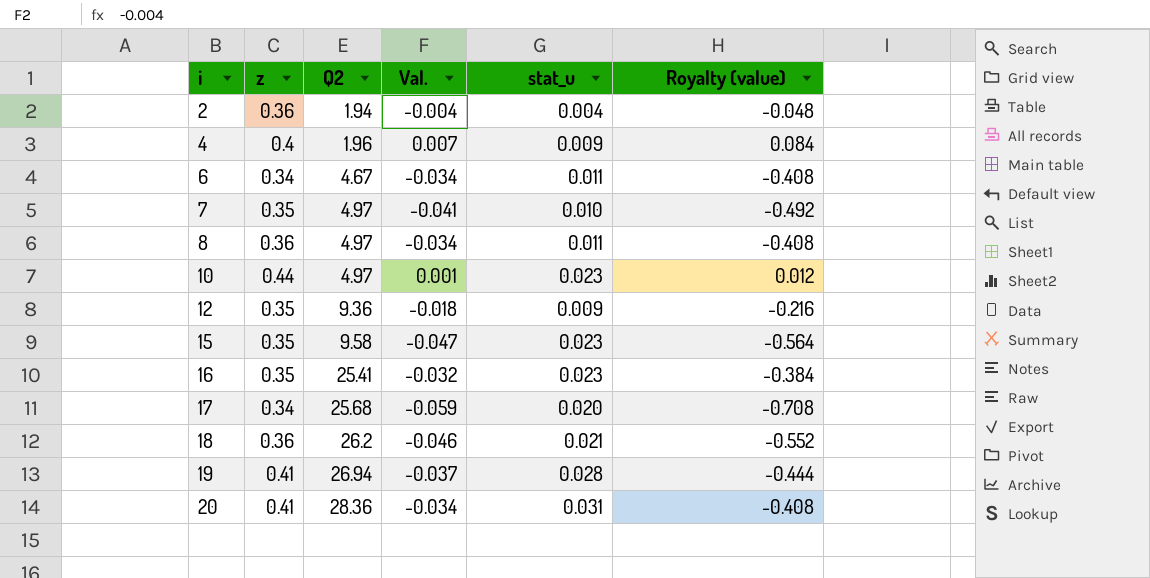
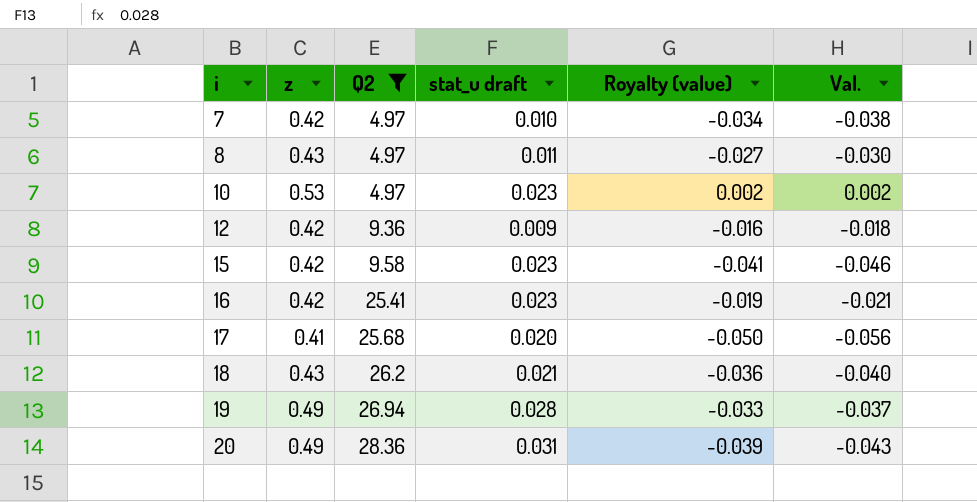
filter: none -> Q2 >= 4.97
column name: stat_u -> stat_u draft
column Royalty (value) | formula: [Val.] * 12 -> [Val.] * 0.9
column Val. | position: 4 -> 6
7 | z: 0.35 -> 0.42
7 | Val.: -0.041 -> -0.038
8 | z: 0.36 -> 0.43
8 | Val.: -0.034 -> -0.030
10 | z: 0.44 -> 0.53
10 | Val.: 0.001 -> 0.002
12 | z: 0.35 -> 0.42
15 | z: 0.35 -> 0.42
15 | Val.: -0.047 -> -0.046
16 | z: 0.35 -> 0.42
16 | Val.: -0.032 -> -0.021
17 | z: 0.34 -> 0.41
17 | Val.: -0.059 -> -0.056
18 | z: 0.36 -> 0.43
18 | Val.: -0.046 -> -0.040
19 | z: 0.41 -> 0.49
20 | z: 0.41 -> 0.49
20 | Val.: -0.034 -> -0.043

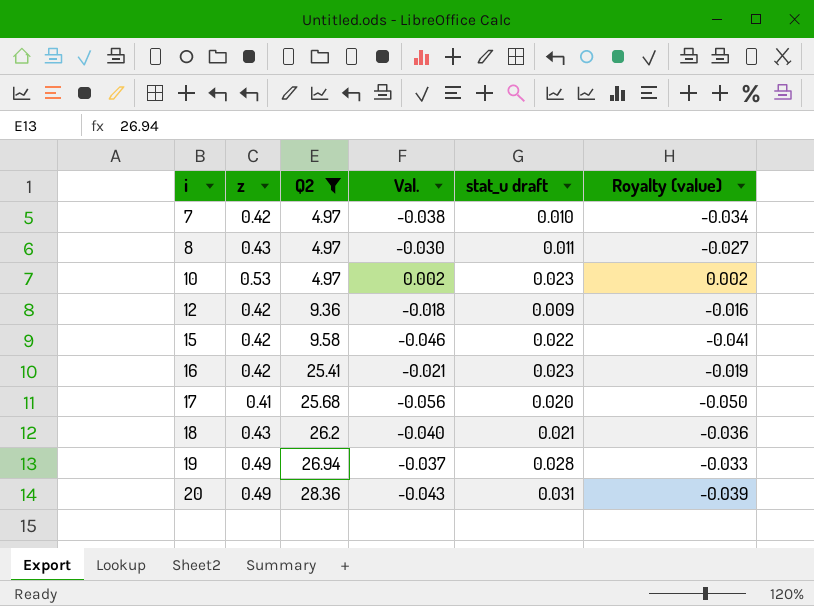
column Val. | position: 6 -> 4
15 | stat_u draft: 0.023 -> 0.022

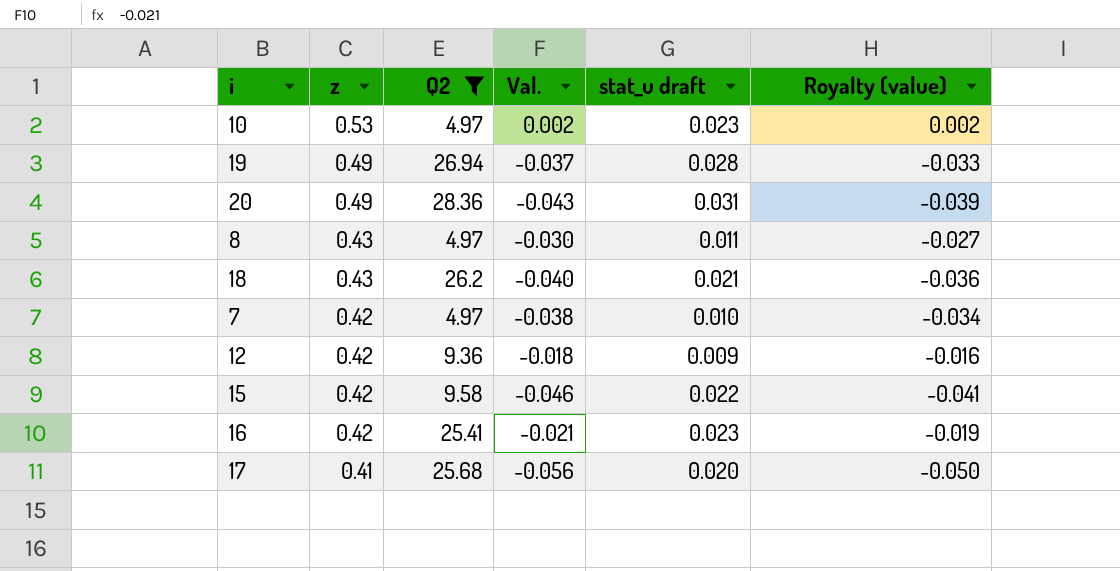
row order: i ascending -> z descending

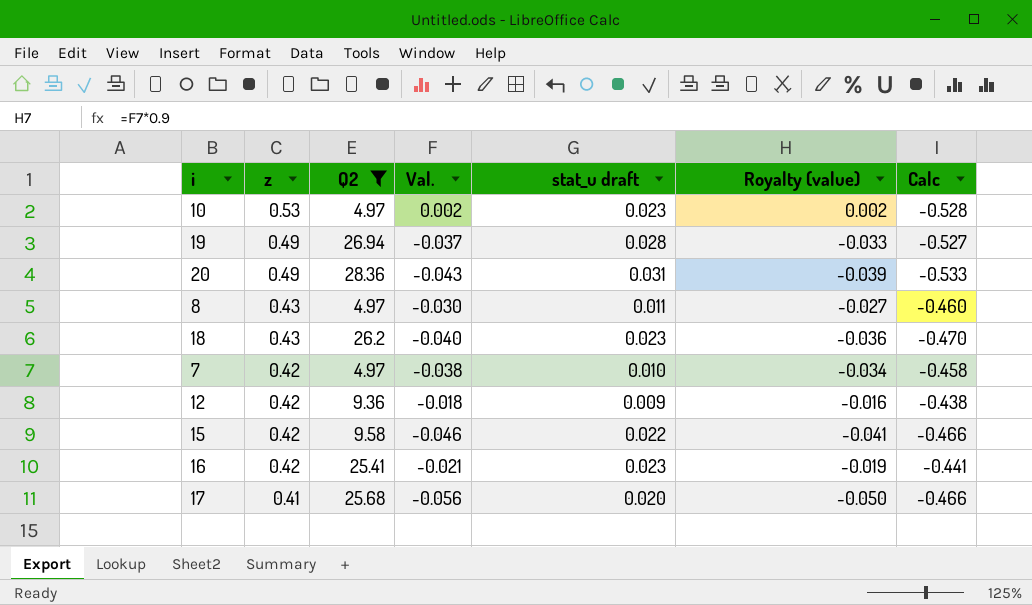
column Calc | formula: none -> [Val.] - [z]
18 | stat_u draft: 0.021 -> 0.023

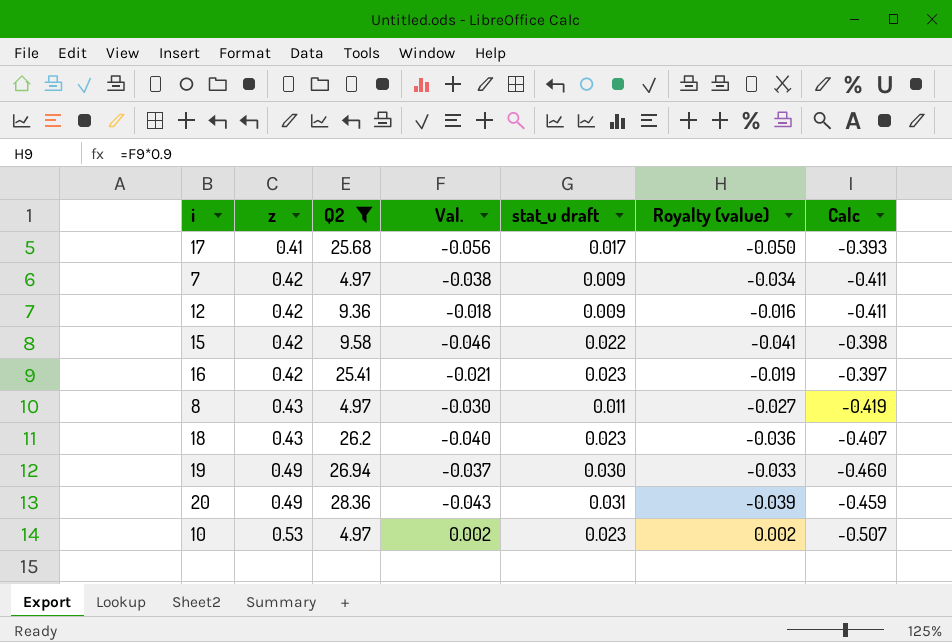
row order: z descending -> z ascending
column Calc | formula: [Val.] - [z] -> [stat_u draft] - [z]
17 | stat_u draft: 0.020 -> 0.017
7 | stat_u draft: 0.010 -> 0.009
19 | stat_u draft: 0.028 -> 0.030

